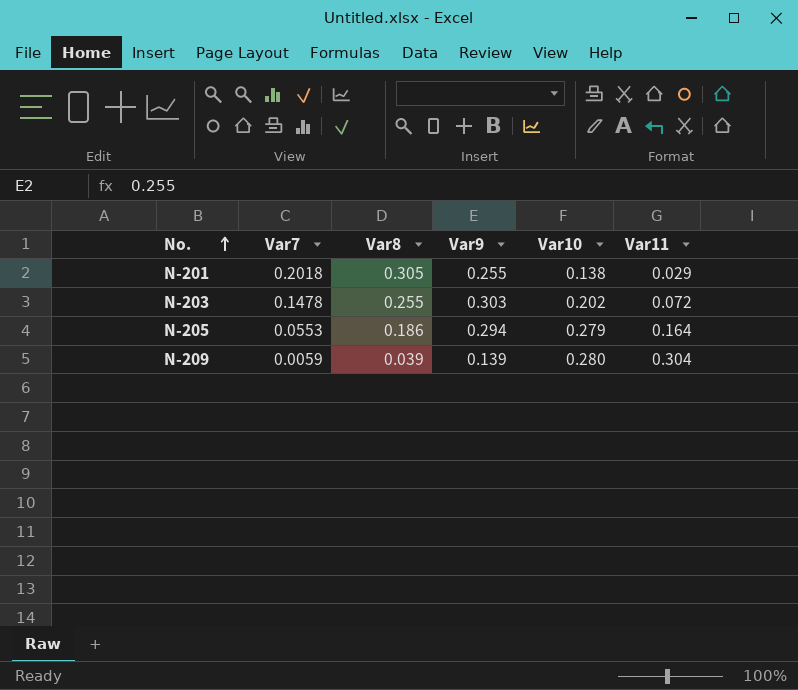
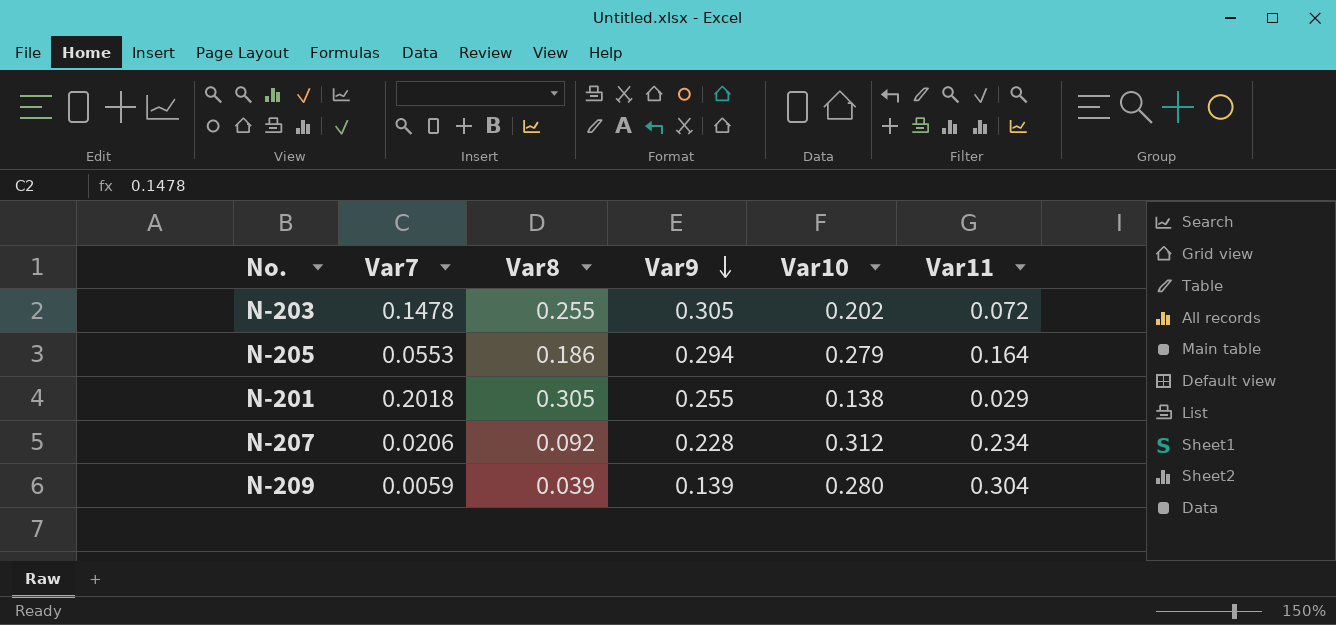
row order: No. ascending -> Var9 descending
N-203 | Var9: 0.303 -> 0.305
row N-207: none -> 0.0206 | 0.092 | 0.228 | 0.312 | 0.234

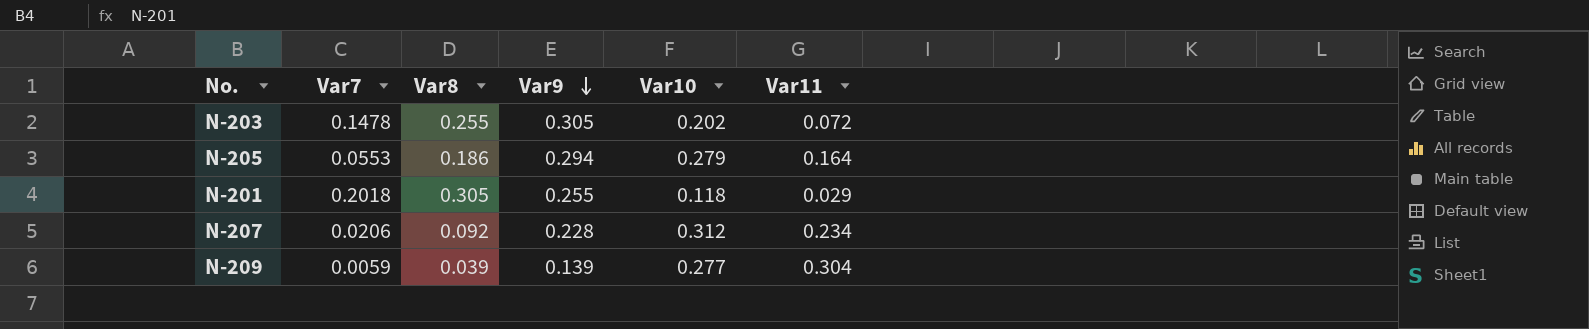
N-201 | Var10: 0.138 -> 0.118
N-209 | Var10: 0.280 -> 0.277

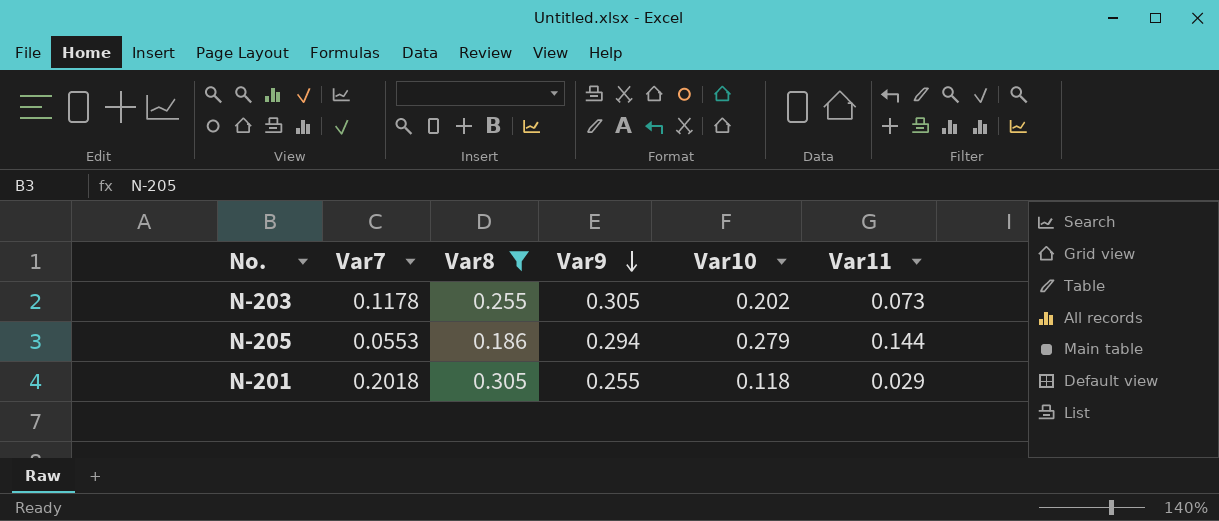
filter: none -> Var8 >= 0.186
N-203 | Var7: 0.1478 -> 0.1178
N-203 | Var11: 0.072 -> 0.073
N-205 | Var11: 0.164 -> 0.144

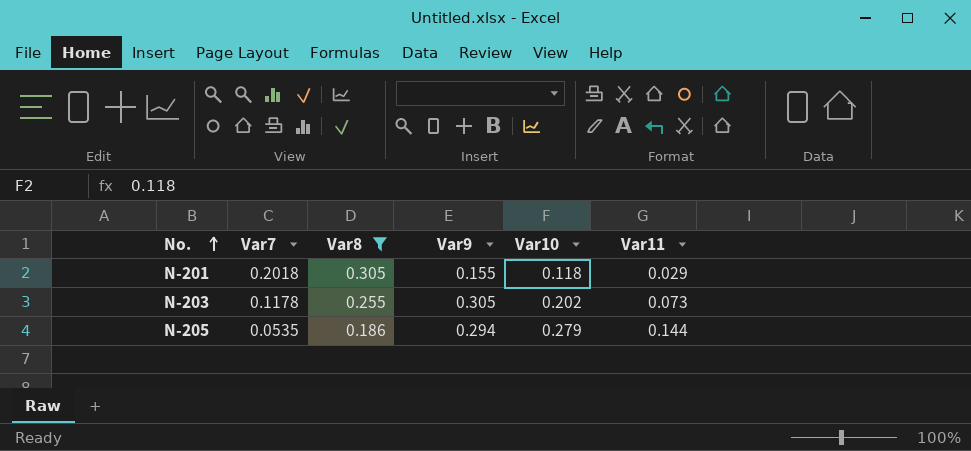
row order: Var9 descending -> No. ascending
N-201 | Var9: 0.255 -> 0.155
N-205 | Var7: 0.0553 -> 0.0535

